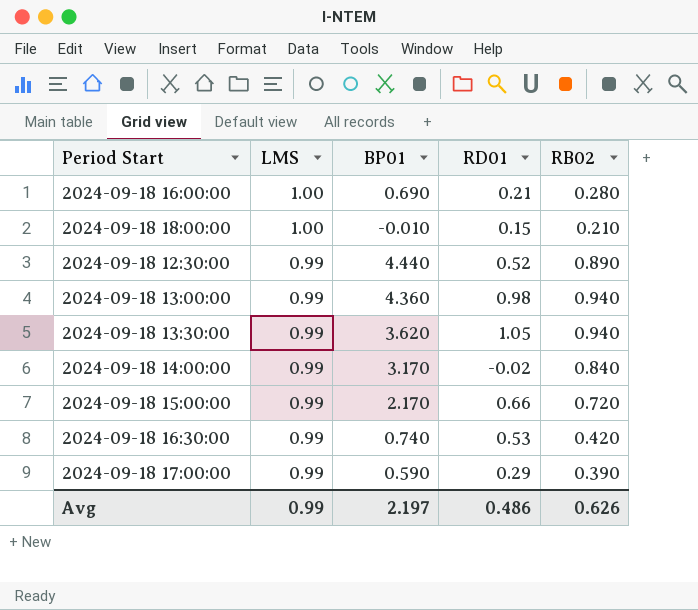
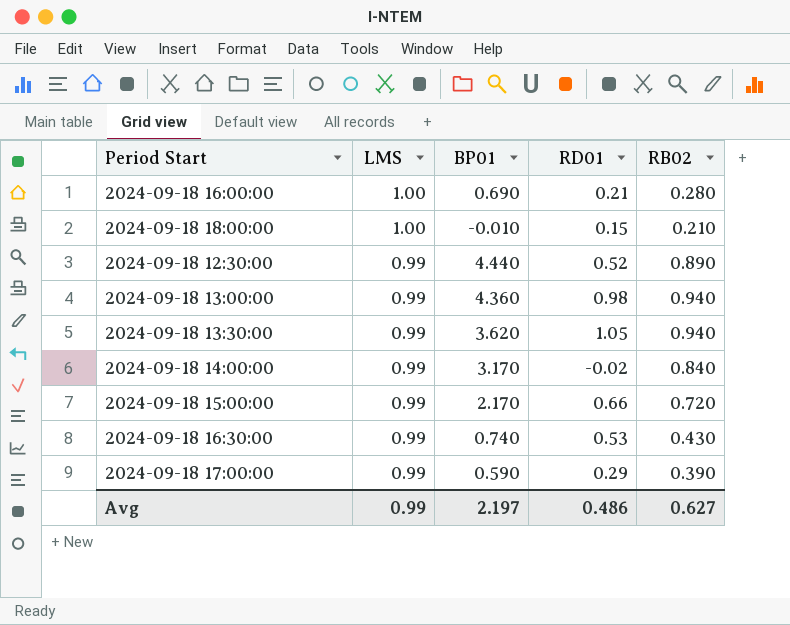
2024-09-18 16:30:00 | RB02: 0.420 -> 0.430
Avg | RB02: 0.626 -> 0.627

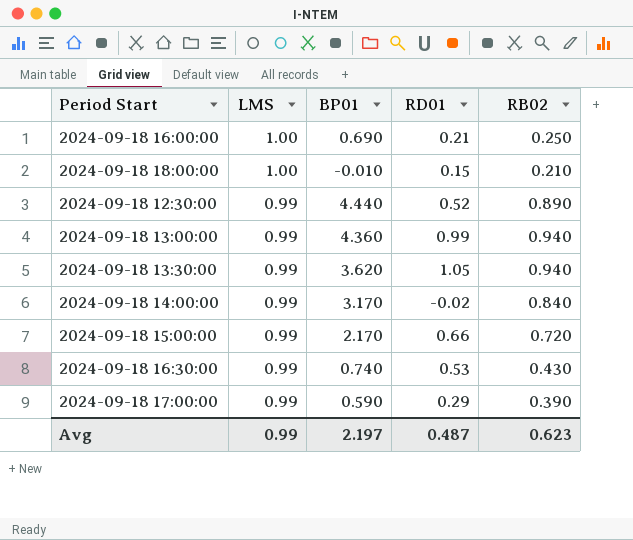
2024-09-18 16:00:00 | RB02: 0.280 -> 0.250
2024-09-18 13:00:00 | RD01: 0.98 -> 0.99
Avg | RD01: 0.486 -> 0.487
Avg | RB02: 0.627 -> 0.623

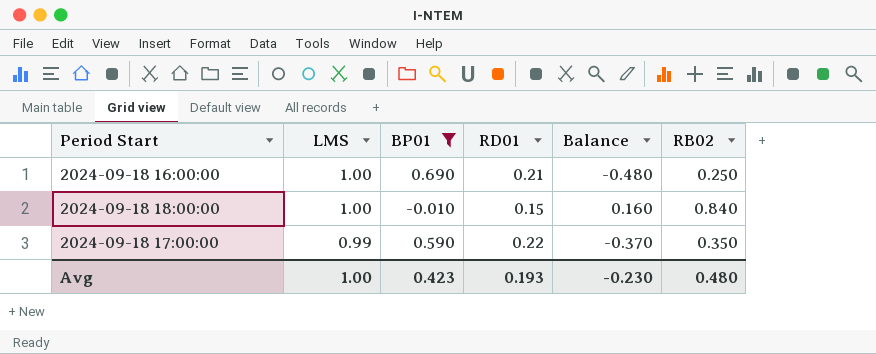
filter: none -> BP01 <= 0.690
column Balance | formula: none -> [RD01] - [BP01]
2024-09-18 18:00:00 | RB02: 0.210 -> 0.840
2024-09-18 17:00:00 | RD01: 0.29 -> 0.22
2024-09-18 17:00:00 | RB02: 0.390 -> 0.350
Avg | LMS: 0.99 -> 1.00
Avg | BP01: 2.197 -> 0.423
Avg | RD01: 0.487 -> 0.193
Avg | RB02: 0.623 -> 0.480

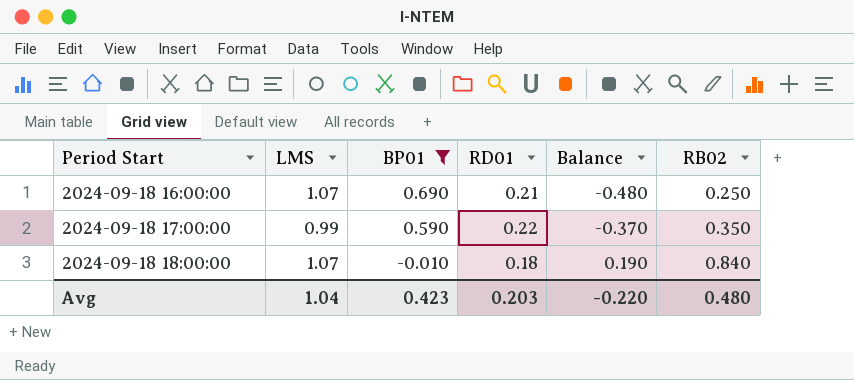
row order: LMS descending -> Period Start ascending
2024-09-18 16:00:00 | LMS: 1.00 -> 1.07
2024-09-18 18:00:00 | LMS: 1.00 -> 1.07
2024-09-18 18:00:00 | RD01: 0.15 -> 0.18
2024-09-18 18:00:00 | Balance: 0.160 -> 0.190
Avg | LMS: 1.00 -> 1.04
Avg | RD01: 0.193 -> 0.203
Avg | Balance: -0.230 -> -0.220

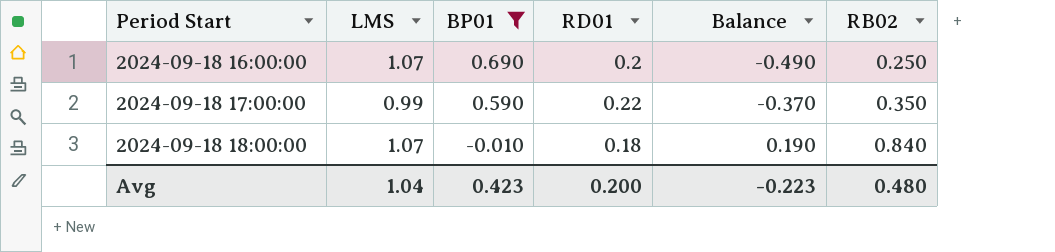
2024-09-18 16:00:00 | RD01: 0.21 -> 0.2
2024-09-18 16:00:00 | Balance: -0.480 -> -0.490
Avg | RD01: 0.203 -> 0.200
Avg | Balance: -0.220 -> -0.223

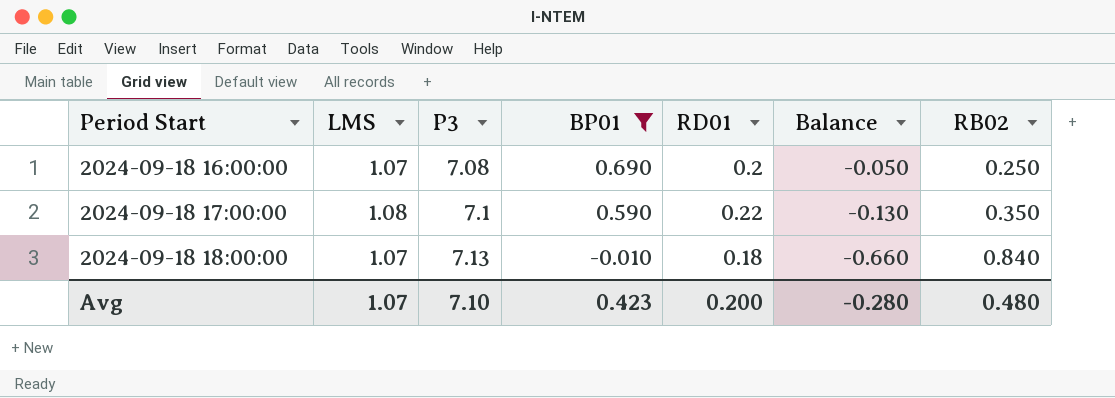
column P3 | position: none -> 3
column Balance | formula: [RD01] - [BP01] -> [RD01] - [RB02]
2024-09-18 17:00:00 | LMS: 0.99 -> 1.08
Avg | LMS: 1.04 -> 1.07
Avg | Balance: -0.223 -> -0.280

